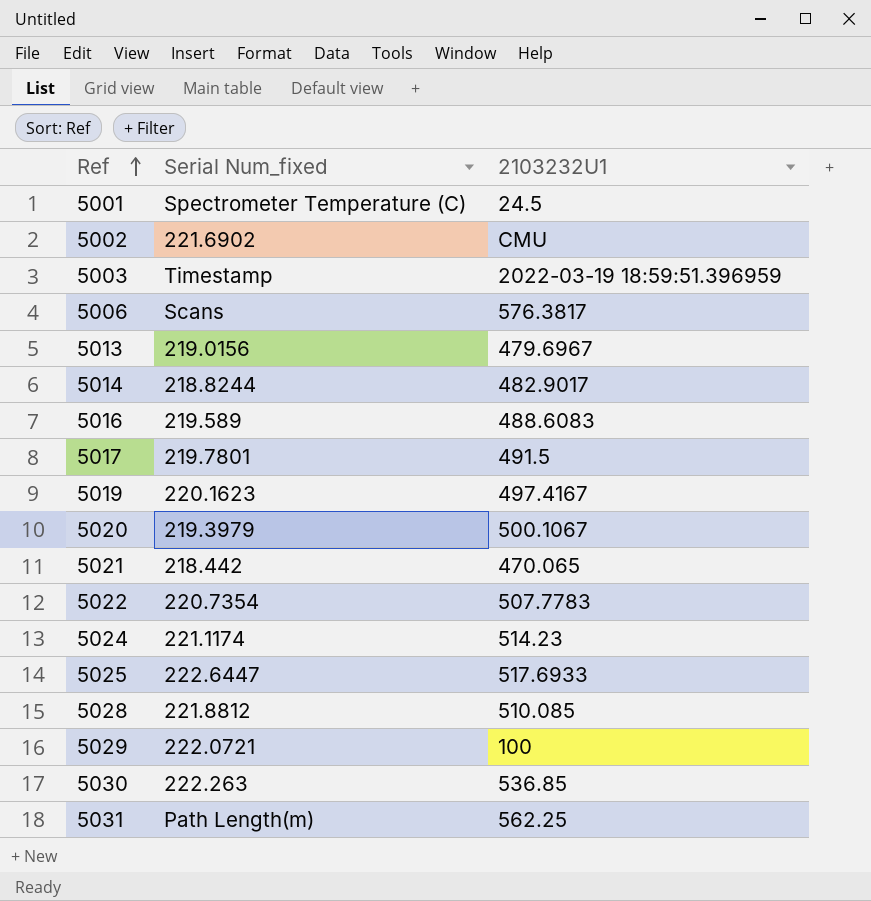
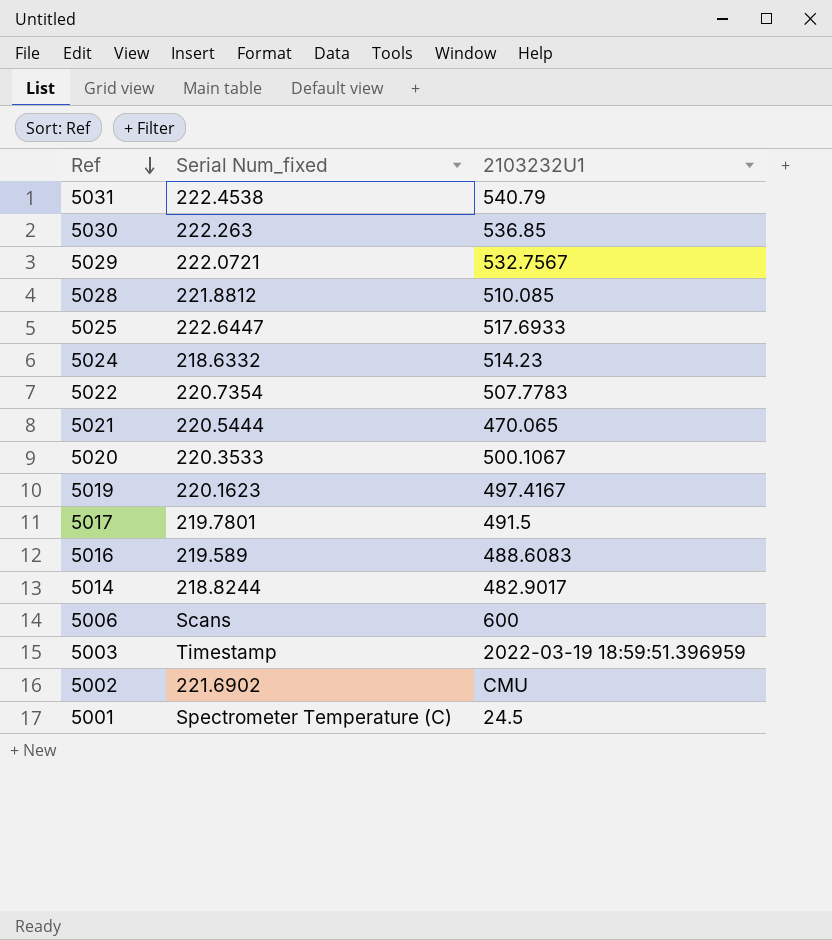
row order: Ref ascending -> Ref descending
row 5013: 219.0156 | 479.6967 -> none
5031 | Serial Num_fixed: Path Length(m) -> 222.4538
5031 | 2103232U1: 562.25 -> 540.79
5029 | 2103232U1: 100 -> 532.7567
5024 | Serial Num_fixed: 221.1174 -> 218.6332
5021 | Serial Num_fixed: 218.442 -> 220.5444
5020 | Serial Num_fixed: 219.3979 -> 220.3533
5006 | 2103232U1: 576.3817 -> 600

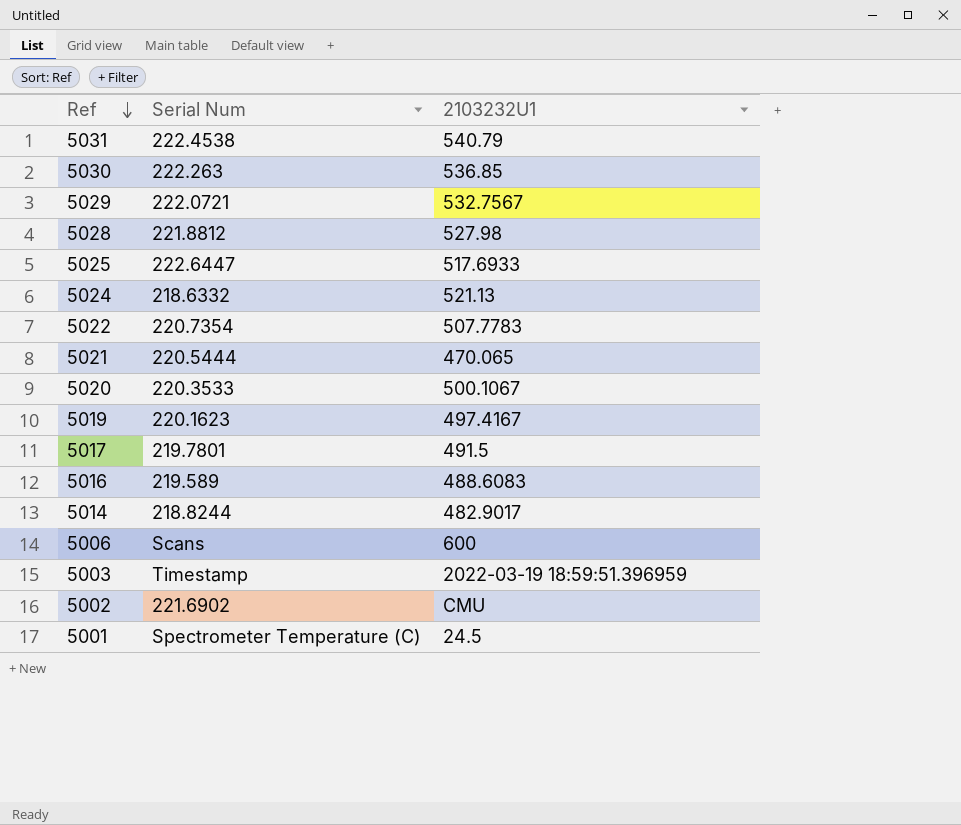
column name: Serial Num_fixed -> Serial Num
5028 | 2103232U1: 510.085 -> 527.98
5024 | 2103232U1: 514.23 -> 521.13

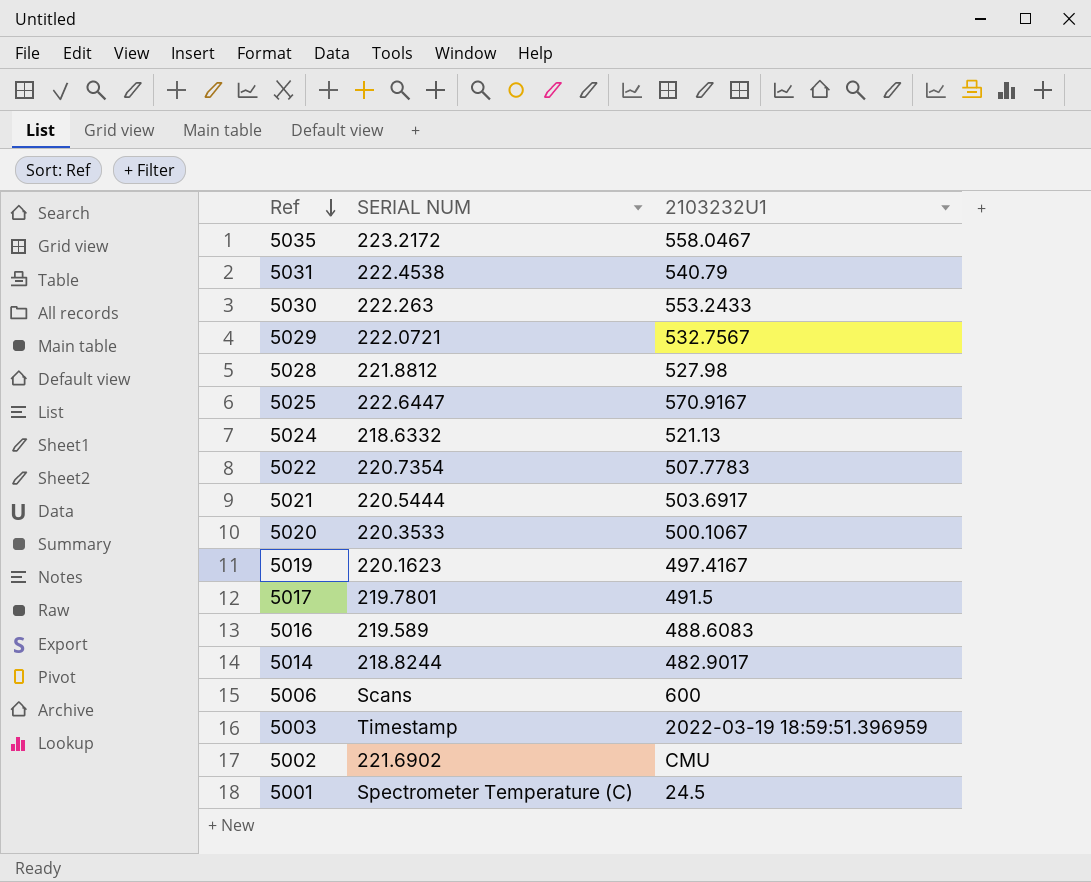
column name: Serial Num -> SERIAL NUM
row 5035: none -> 223.2172 | 558.0467
5030 | 2103232U1: 536.85 -> 553.2433
5025 | 2103232U1: 517.6933 -> 570.9167
5021 | 2103232U1: 470.065 -> 503.6917

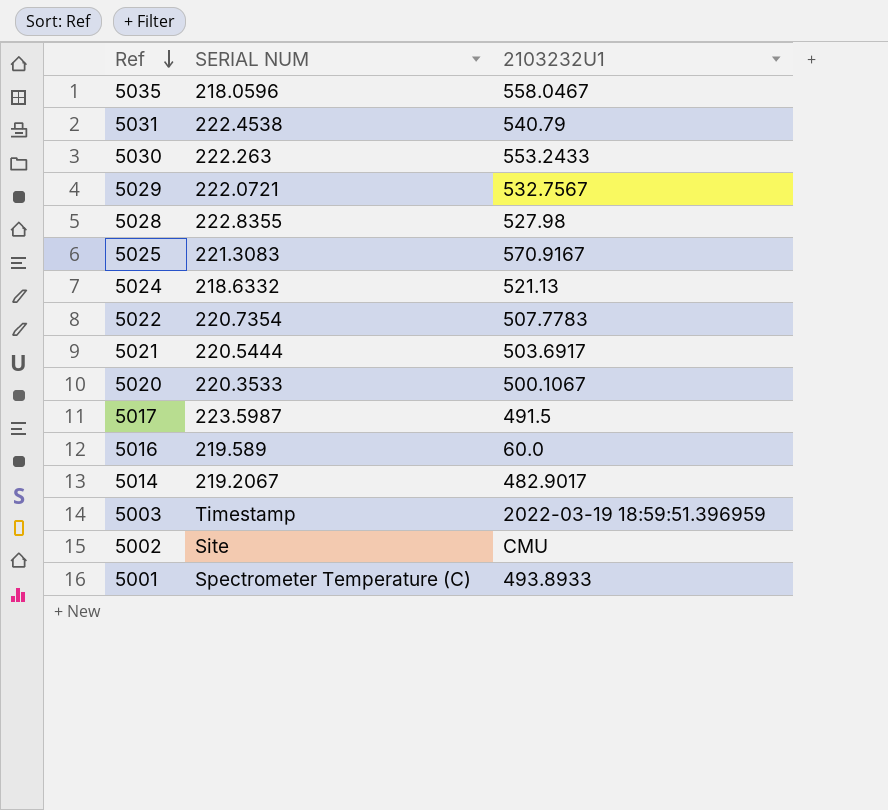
row 5019: 220.1623 | 497.4167 -> none
row 5006: Scans | 600 -> none
5035 | SERIAL NUM: 223.2172 -> 218.0596
5028 | SERIAL NUM: 221.8812 -> 222.8355
5025 | SERIAL NUM: 222.6447 -> 221.3083
5017 | SERIAL NUM: 219.7801 -> 223.5987
5016 | 2103232U1: 488.6083 -> 60.0
5014 | SERIAL NUM: 218.8244 -> 219.2067
5002 | SERIAL NUM: 221.6902 -> Site
5001 | 2103232U1: 24.5 -> 493.8933

